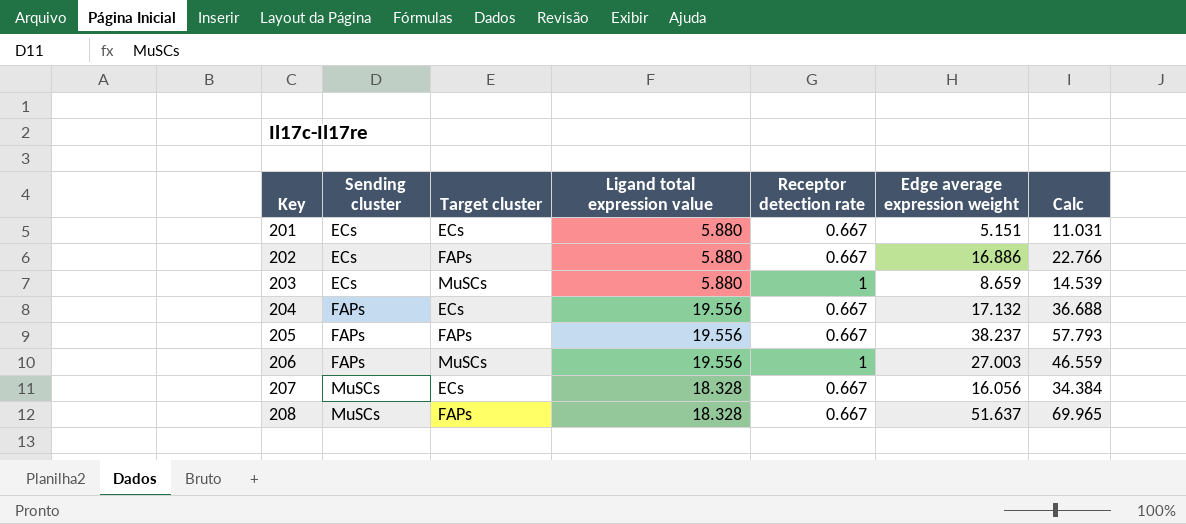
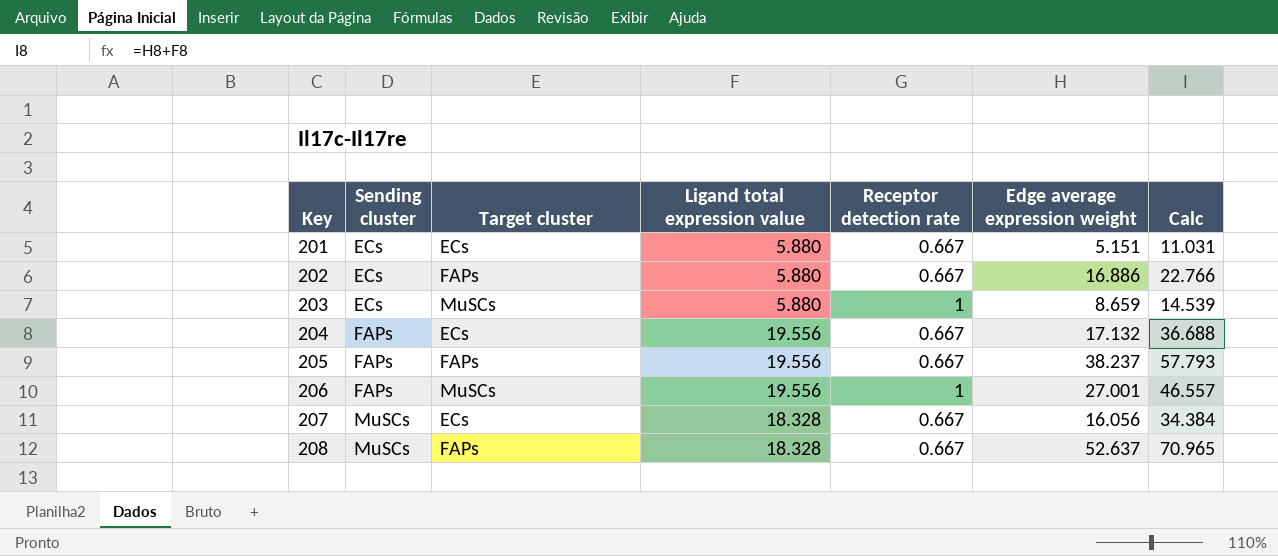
206 | Edge average expression weight: 27.003 -> 27.001
206 | Calc: 46.559 -> 46.557
208 | Edge average expression weight: 51.637 -> 52.637
208 | Calc: 69.965 -> 70.965

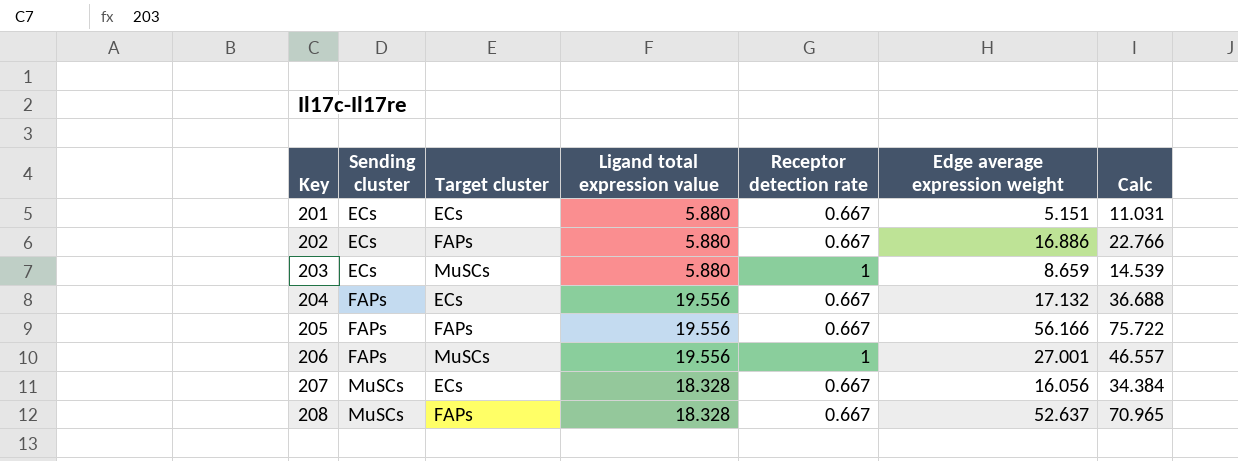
205 | Edge average expression weight: 38.237 -> 56.166
205 | Calc: 57.793 -> 75.722

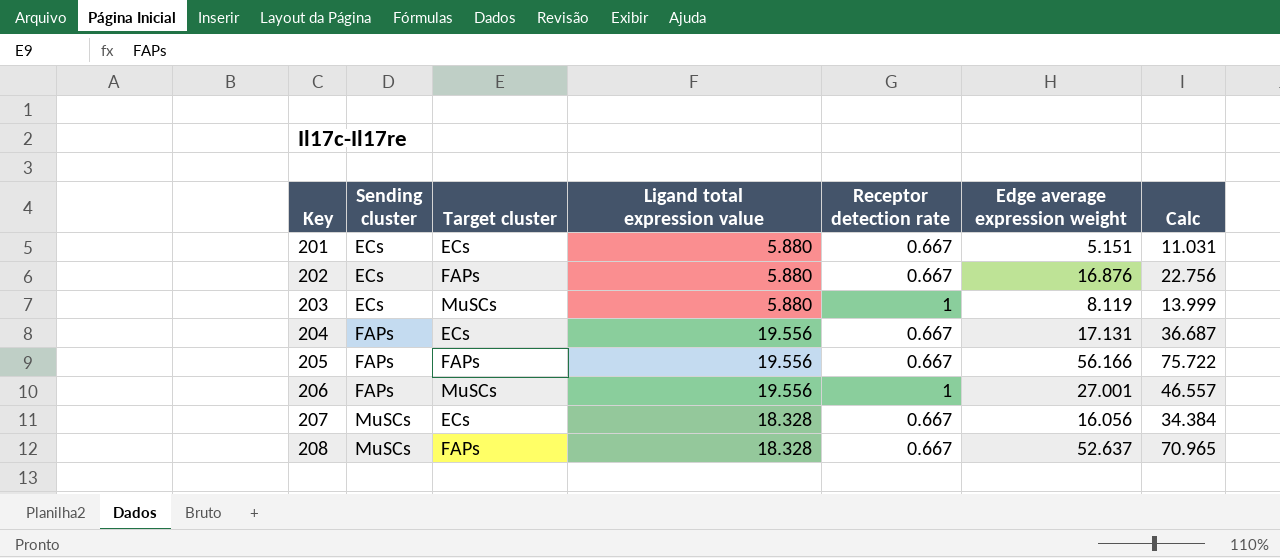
202 | Edge average expression weight: 16.886 -> 16.876
202 | Calc: 22.766 -> 22.756
203 | Edge average expression weight: 8.659 -> 8.119
203 | Calc: 14.539 -> 13.999
204 | Edge average expression weight: 17.132 -> 17.131
204 | Calc: 36.688 -> 36.687

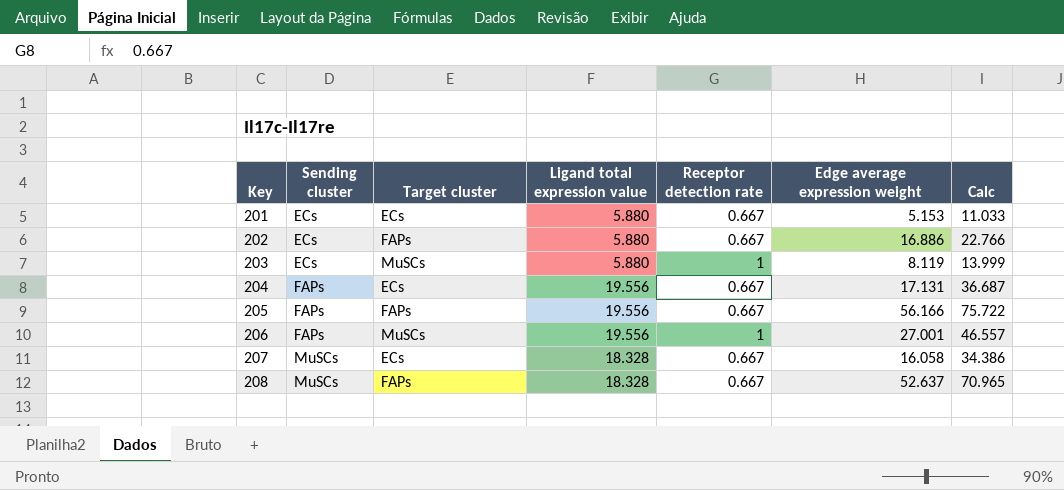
201 | Edge average expression weight: 5.151 -> 5.153
201 | Calc: 11.031 -> 11.033
202 | Edge average expression weight: 16.876 -> 16.886
202 | Calc: 22.756 -> 22.766
207 | Edge average expression weight: 16.056 -> 16.058
207 | Calc: 34.384 -> 34.386

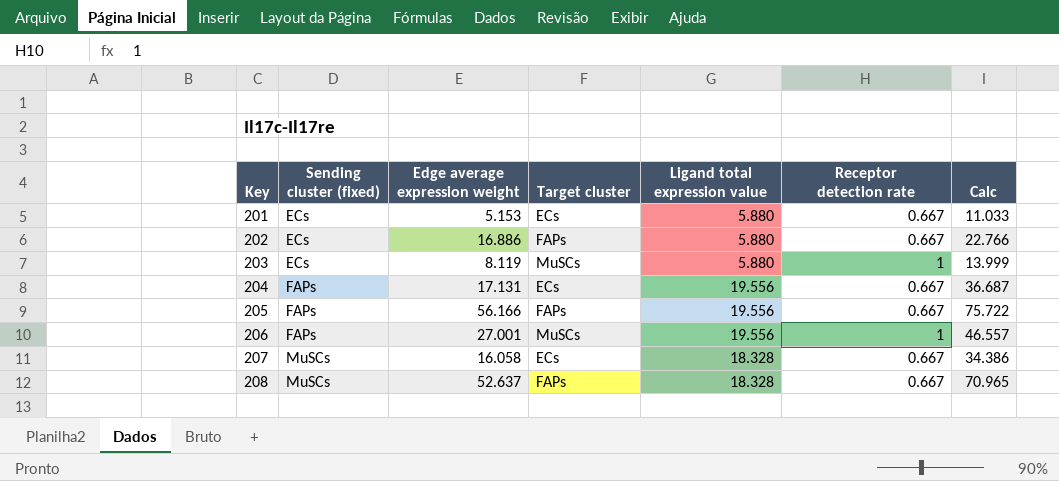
column name: Sending cluster -> Sending cluster (fixed)
column Edge average expression weight | position: 6 -> 3

